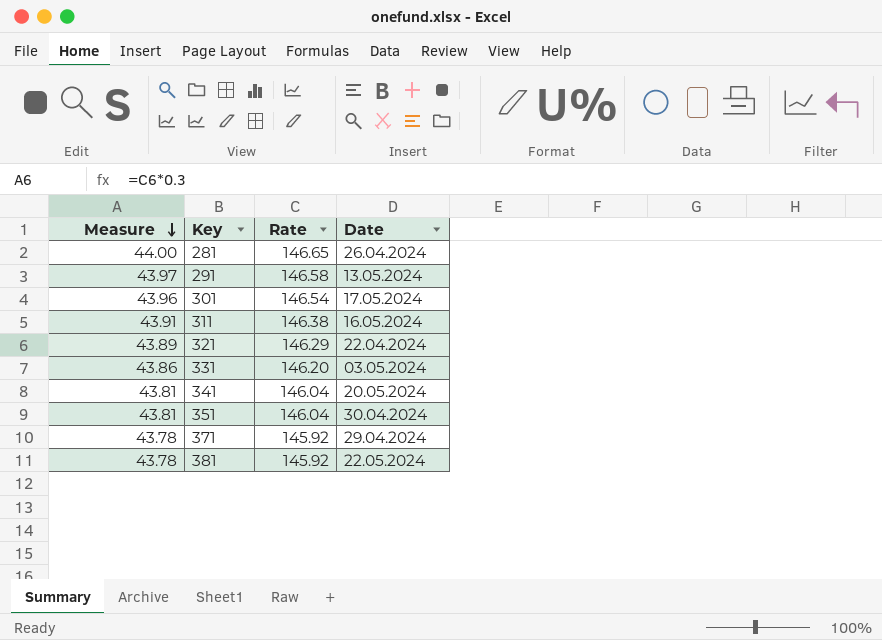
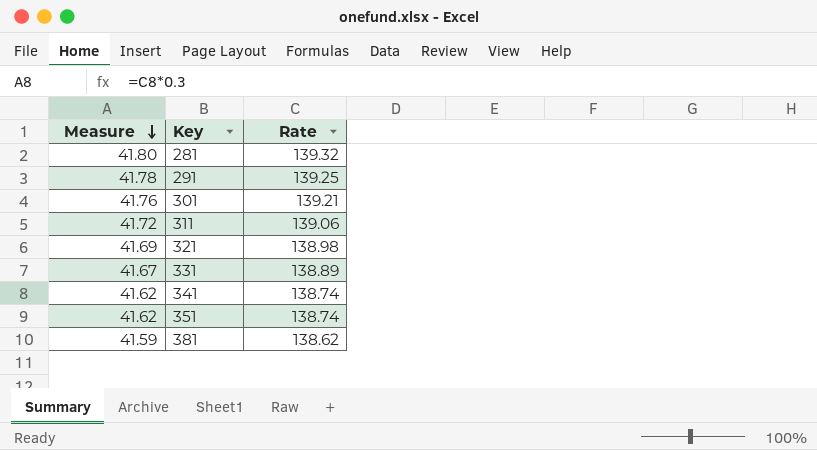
column Date | position: 4 -> none
row 371: 43.78 | 145.92 | 29.04.2024 -> none
281 | Measure: 44.00 -> 41.80
281 | Rate: 146.65 -> 139.32
291 | Measure: 43.97 -> 41.78
291 | Rate: 146.58 -> 139.25
301 | Measure: 43.96 -> 41.76
301 | Rate: 146.54 -> 139.21
311 | Measure: 43.91 -> 41.72
311 | Rate: 146.38 -> 139.06
321 | Measure: 43.89 -> 41.69
321 | Rate: 146.29 -> 138.98
331 | Measure: 43.86 -> 41.67
331 | Rate: 146.20 -> 138.89
341 | Measure: 43.81 -> 41.62
341 | Rate: 146.04 -> 138.74
351 | Measure: 43.81 -> 41.62
351 | Rate: 146.04 -> 138.74
381 | Measure: 43.78 -> 41.59
381 | Rate: 145.92 -> 138.62

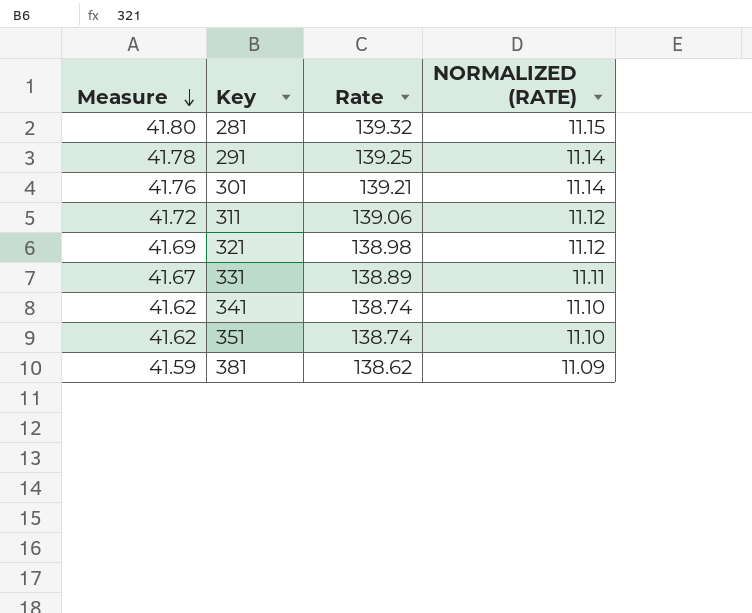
column NORMALIZED (RATE) | formula: none -> [Rate] * 0.08

